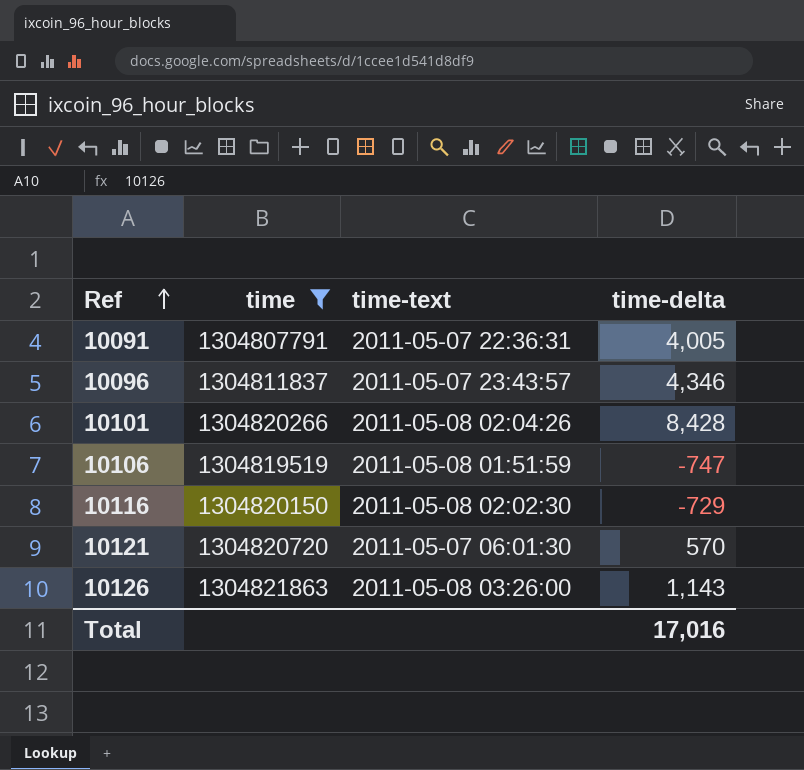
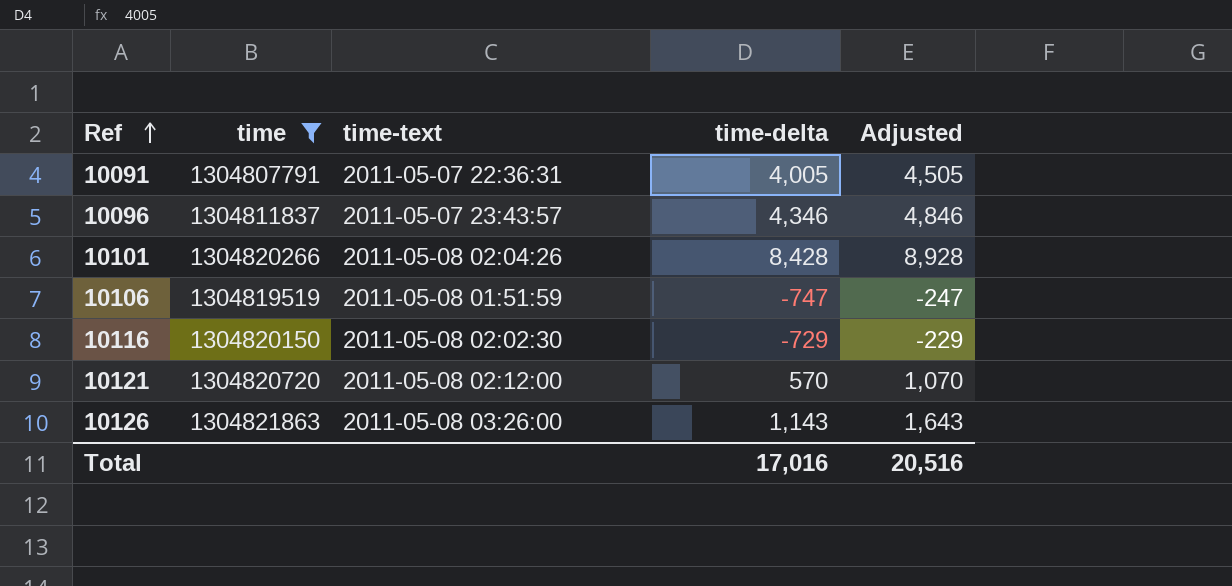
column Adjusted | formula: none -> [time-delta] + 500
10121 | time-text: 2011-05-07 06:01:30 -> 2011-05-08 02:12:00

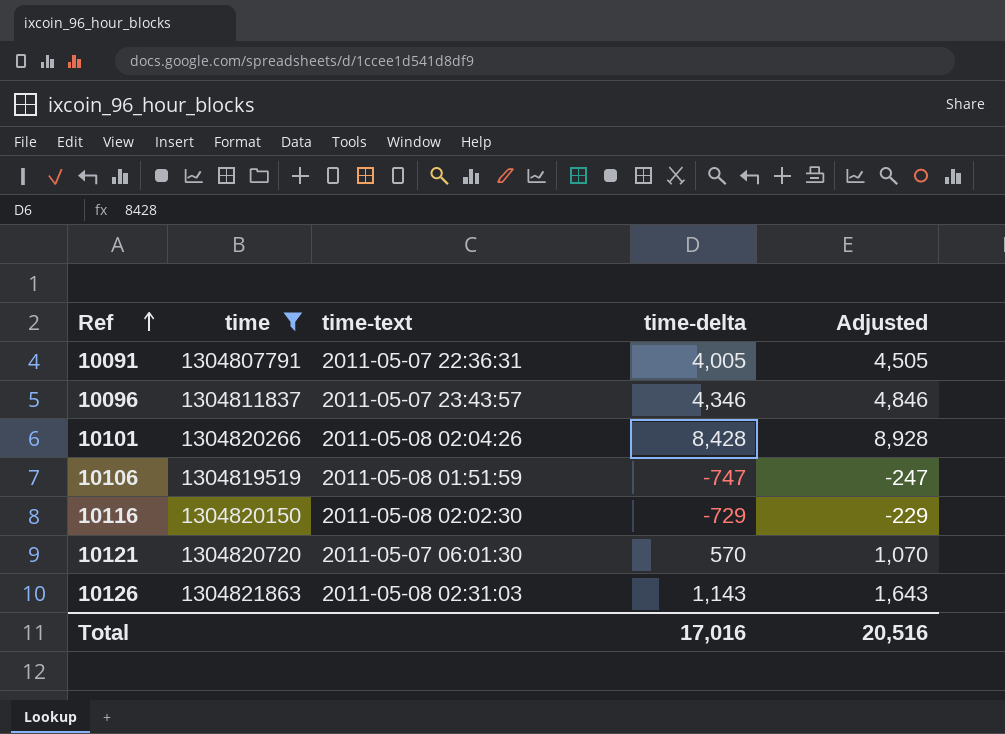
10121 | time-text: 2011-05-08 02:12:00 -> 2011-05-07 06:01:30
10126 | time-text: 2011-05-08 03:26:00 -> 2011-05-08 02:31:03

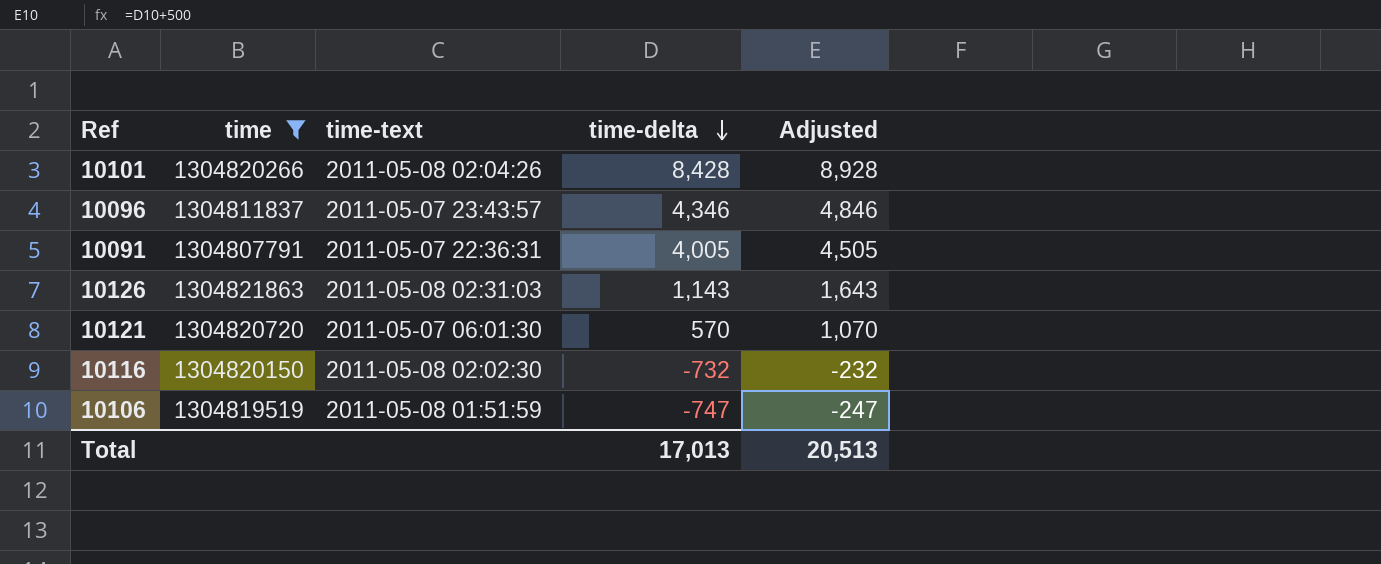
row order: Ref ascending -> time-delta descending
10116 | time-delta: -729 -> -732
10116 | Adjusted: -229 -> -232
Total | time-delta: 17,016 -> 17,013
Total | Adjusted: 20,516 -> 20,513

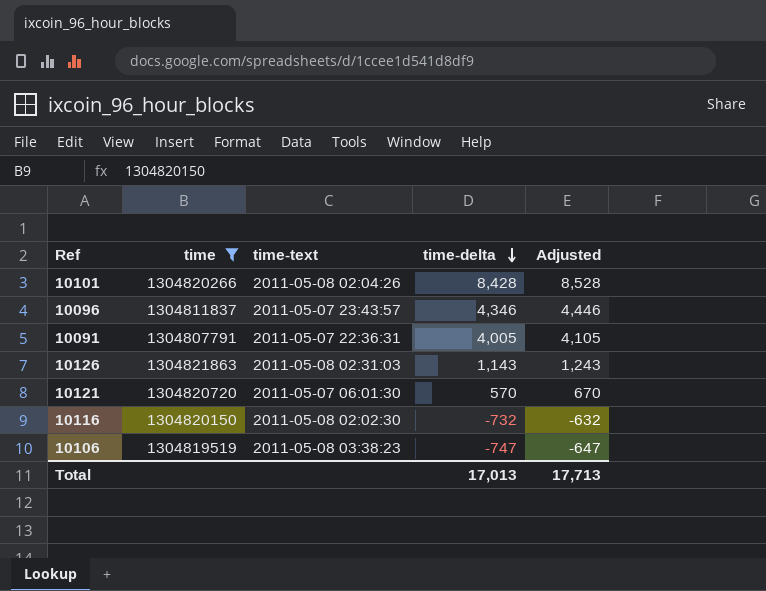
column Adjusted | formula: [time-delta] + 500 -> [time-delta] + 100
10106 | time-text: 2011-05-08 01:51:59 -> 2011-05-08 03:38:23
Total | Adjusted: 20,513 -> 17,713

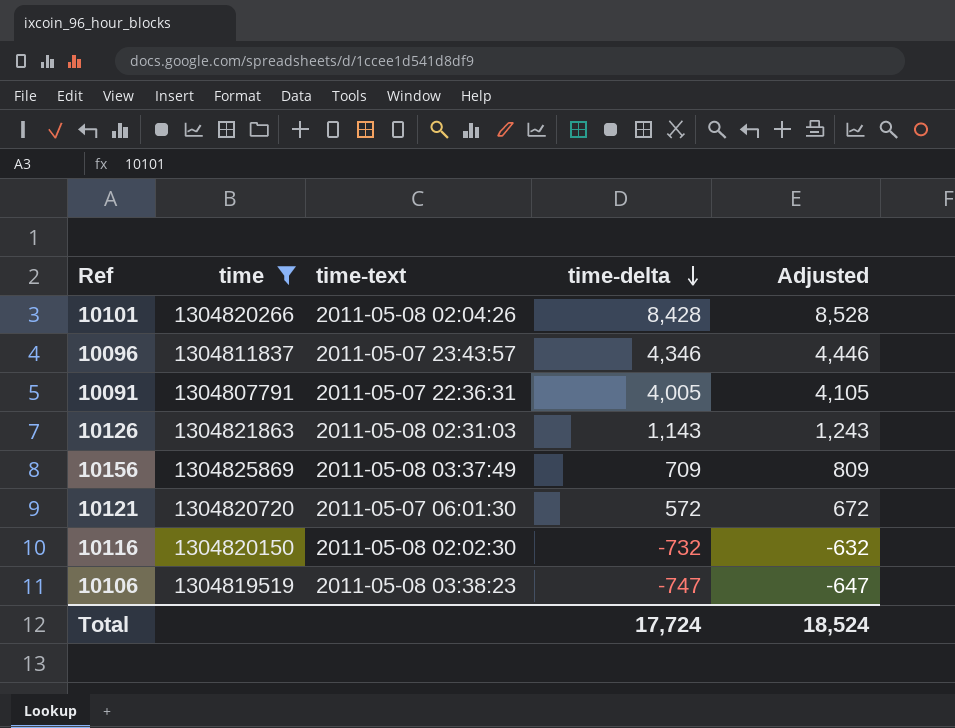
row 10156: none -> 1304825869 | 2011-05-08 03:37:49 | 709 | 809
10121 | time-delta: 570 -> 572
10121 | Adjusted: 670 -> 672
Total | time-delta: 17,013 -> 17,724
Total | Adjusted: 17,713 -> 18,524

